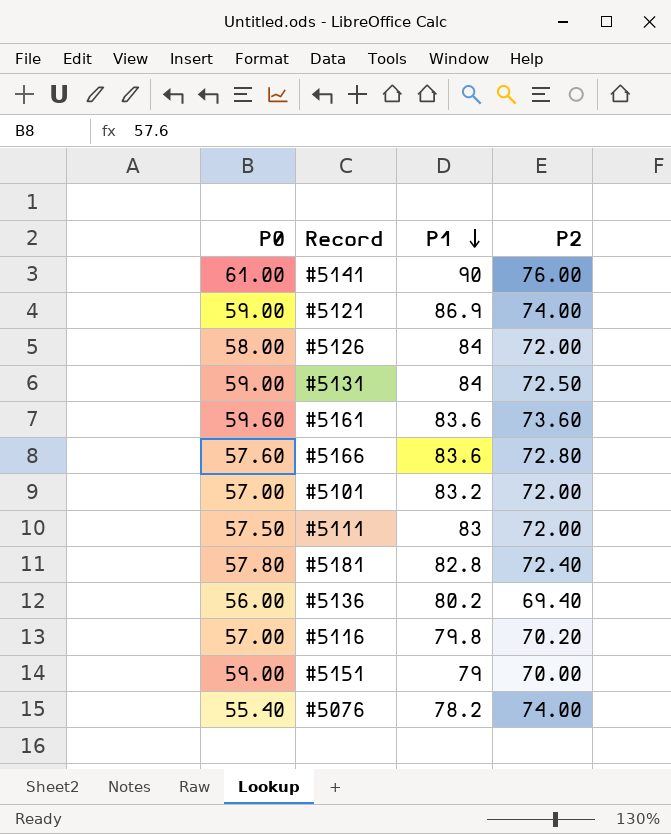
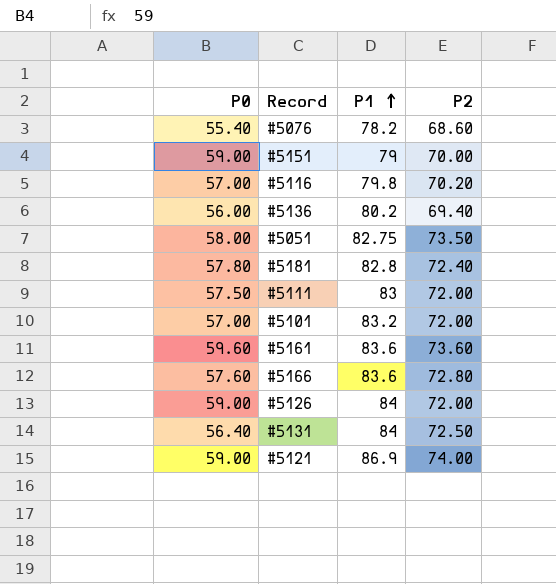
row order: P1 descending -> P1 ascending
row #5141: 61.00 | 90 | 76.00 -> none
#5076 | P2: 74.00 -> 68.60
row #5051: none -> 58.00 | 82.75 | 73.50
#5126 | P0: 58.00 -> 59.00
#5131 | P0: 59.00 -> 56.40

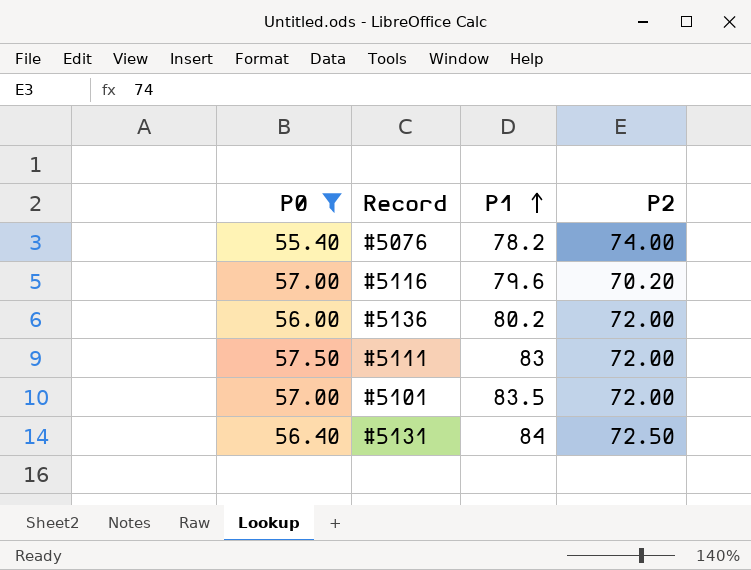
filter: none -> P0 <= 57.50
#5076 | P2: 68.60 -> 74.00
#5116 | P1: 79.8 -> 79.6
#5136 | P2: 69.40 -> 72.00
#5101 | P1: 83.2 -> 83.5

